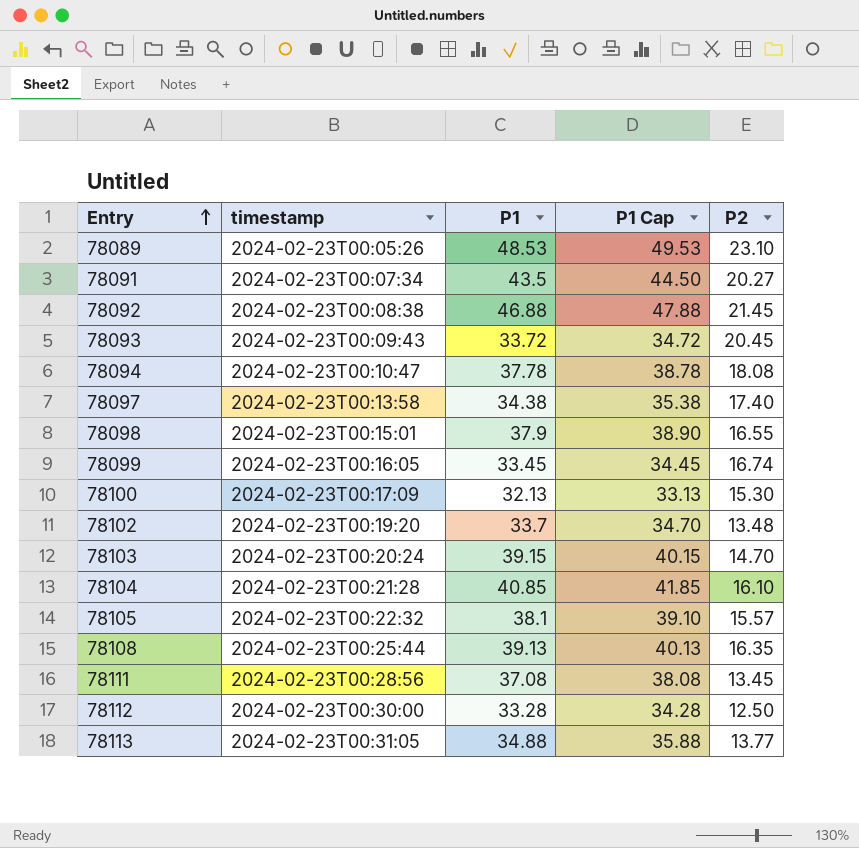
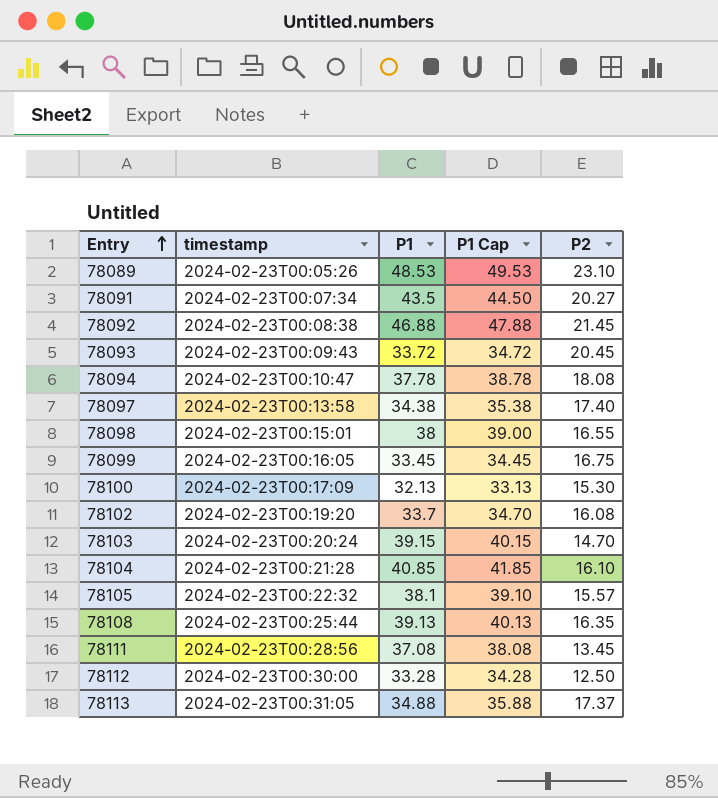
78098 | P1: 37.9 -> 38
78098 | P1 Cap: 38.90 -> 39.00
78099 | P2: 16.74 -> 16.75
78102 | P2: 13.48 -> 16.08
78113 | P2: 13.77 -> 17.37

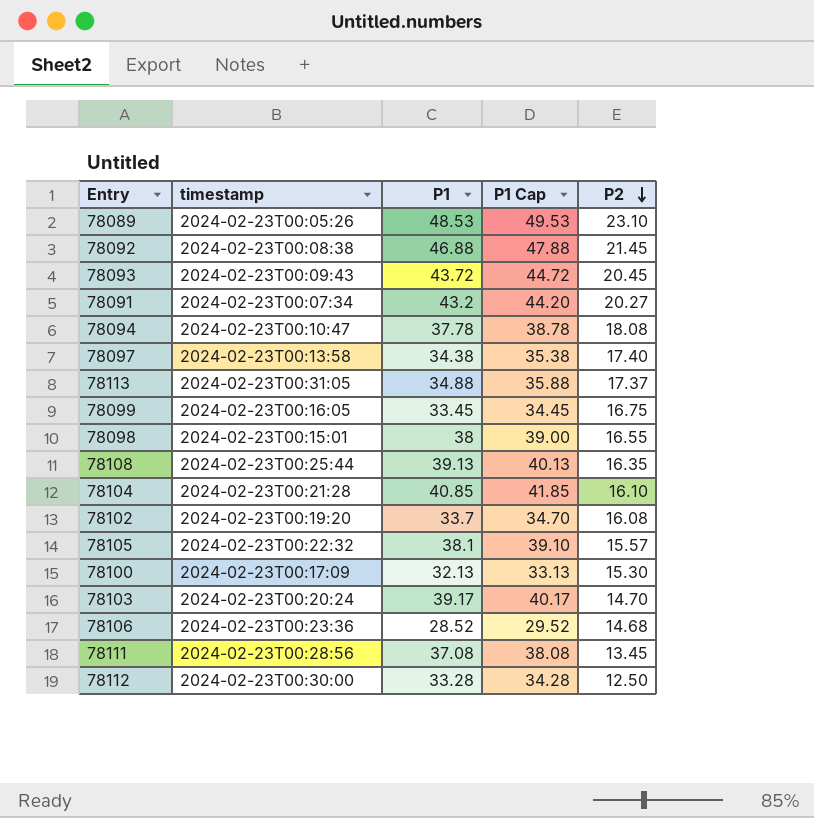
row order: Entry ascending -> P2 descending
78093 | P1: 33.72 -> 43.72
78093 | P1 Cap: 34.72 -> 44.72
78091 | P1: 43.5 -> 43.2
78091 | P1 Cap: 44.50 -> 44.20
78103 | P1: 39.15 -> 39.17
78103 | P1 Cap: 40.15 -> 40.17
row 78106: none -> 2024-02-23T00:23:36 | 28.52 | 29.52 | 14.68

